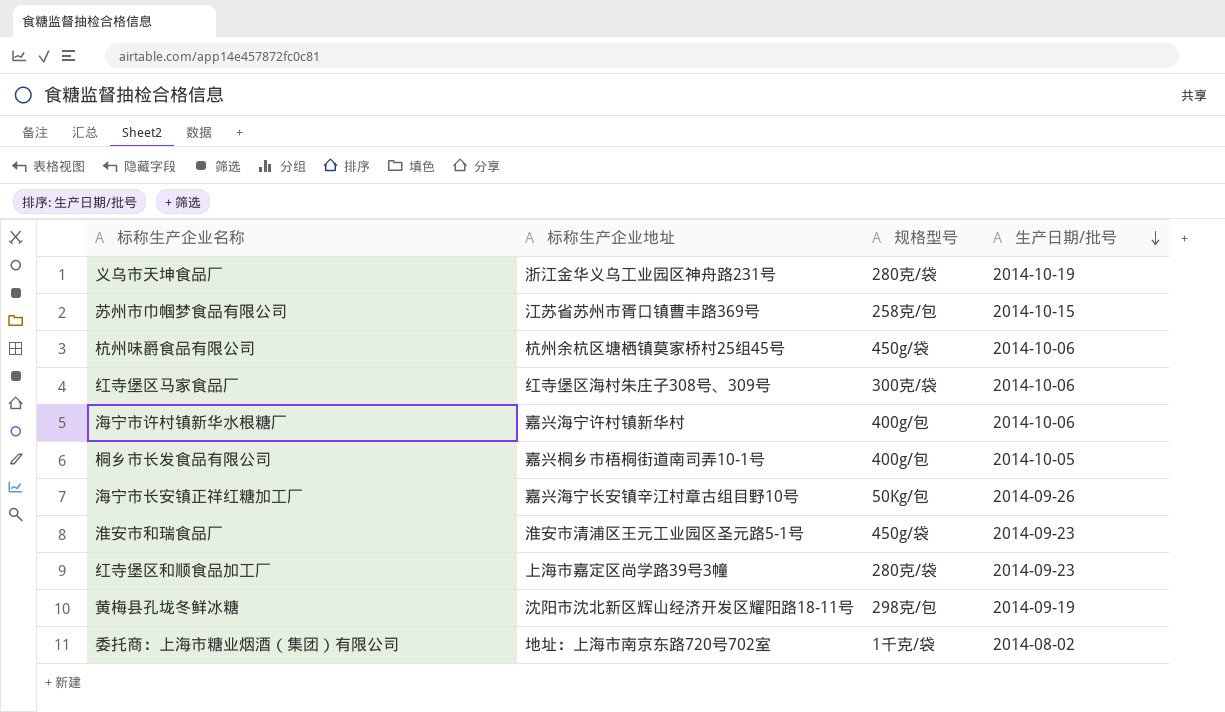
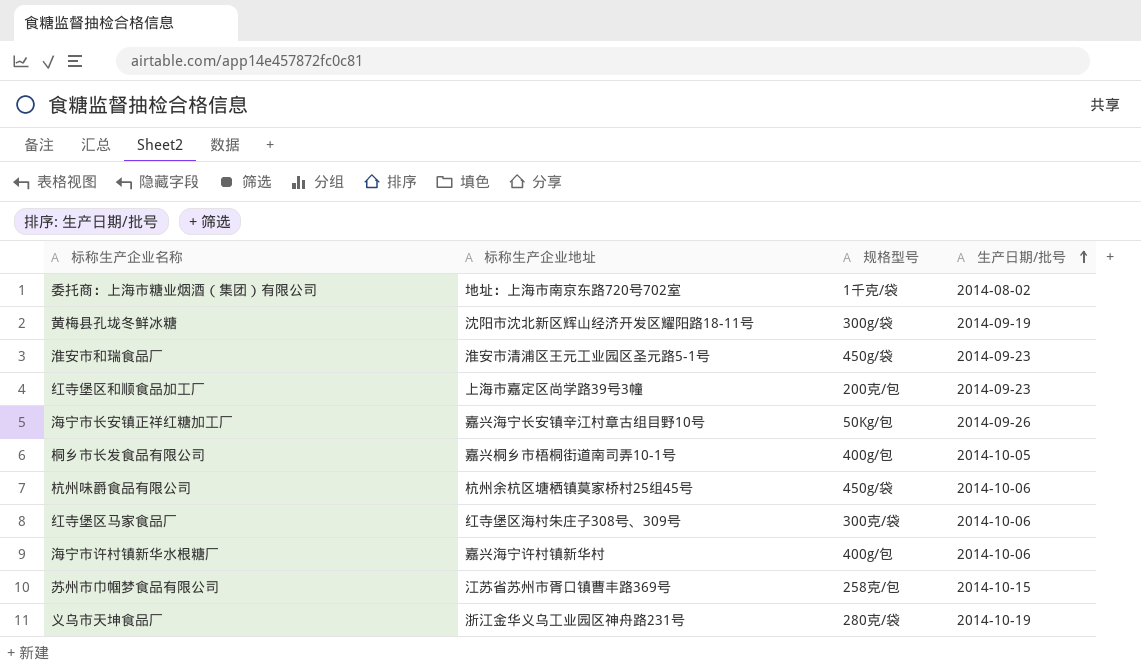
row order: 生产日期/批号 descending -> 生产日期/批号 ascending
黄梅县孔垅冬鲜冰糖 | 规格型号: 298克/包 -> 300g/袋
红寺堡区和顺食品加工厂 | 规格型号: 280克/袋 -> 200克/包

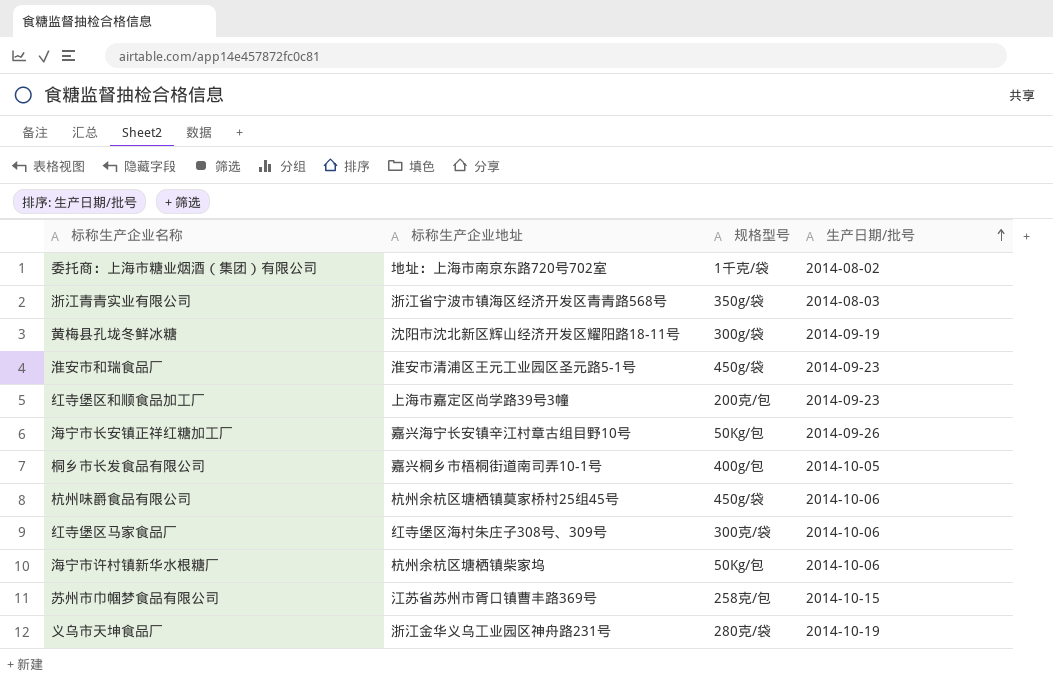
row 浙江青青实业有限公司: none -> 浙江省宁波市镇海区经济开发区青青路568号 | 350g/袋 | 2014-08-03
海宁市许村镇新华水根糖厂 | 标称生产企业地址: 嘉兴海宁许村镇新华村 -> 杭州余杭区塘栖镇柴家坞
海宁市许村镇新华水根糖厂 | 规格型号: 400g/包 -> 50Kg/包

